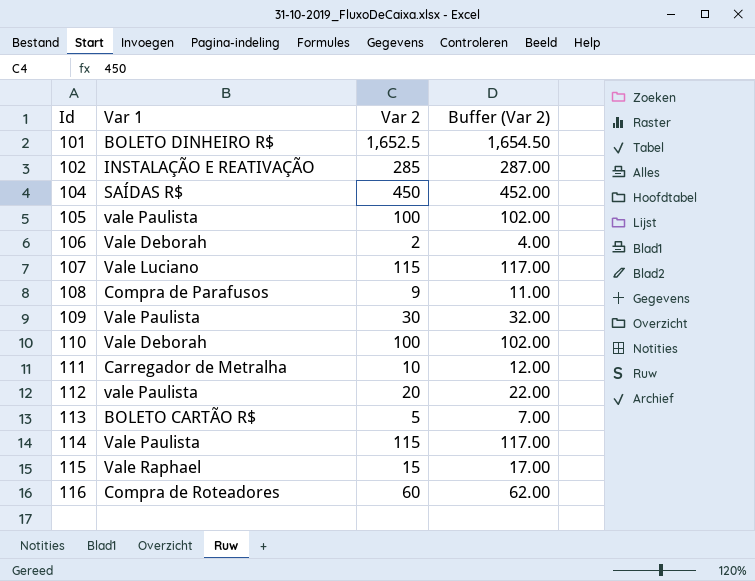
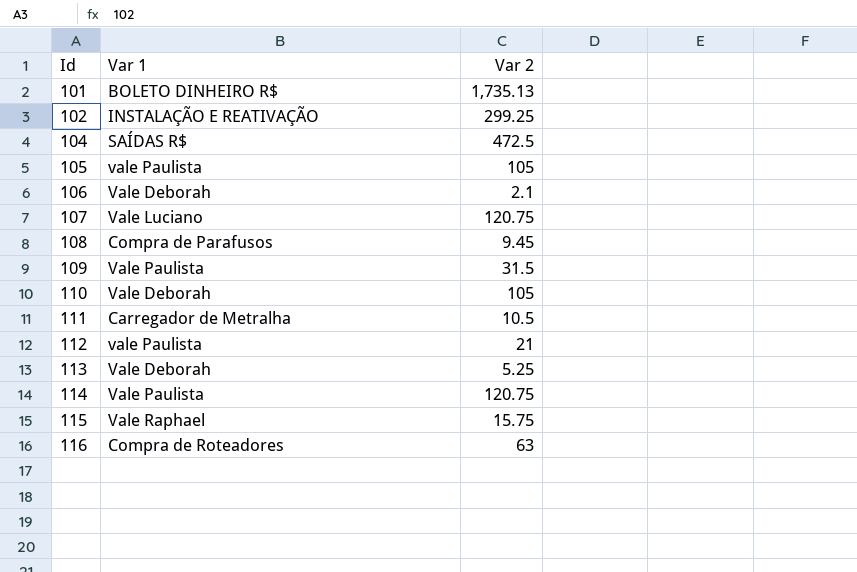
column Buffer (Var 2) | formula: [Var 2] + 2 -> none
101 | Var 2: 1,652.5 -> 1,735.13
102 | Var 2: 285 -> 299.25
104 | Var 2: 450 -> 472.5
105 | Var 2: 100 -> 105
106 | Var 2: 2 -> 2.1
107 | Var 2: 115 -> 120.75
108 | Var 2: 9 -> 9.45
109 | Var 2: 30 -> 31.5
110 | Var 2: 100 -> 105
111 | Var 2: 10 -> 10.5
112 | Var 2: 20 -> 21
113 | Var 1: BOLETO CARTÃO R$ -> Vale Deborah
113 | Var 2: 5 -> 5.25
114 | Var 2: 115 -> 120.75
115 | Var 2: 15 -> 15.75
116 | Var 2: 60 -> 63

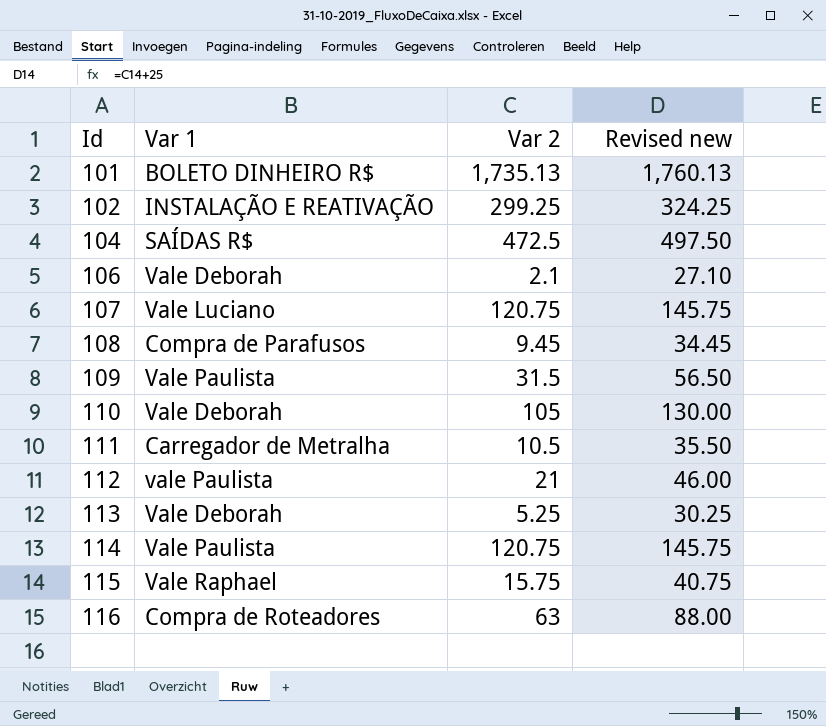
column Revised new | formula: none -> [Var 2] + 25
row 105: vale Paulista | 105 -> none

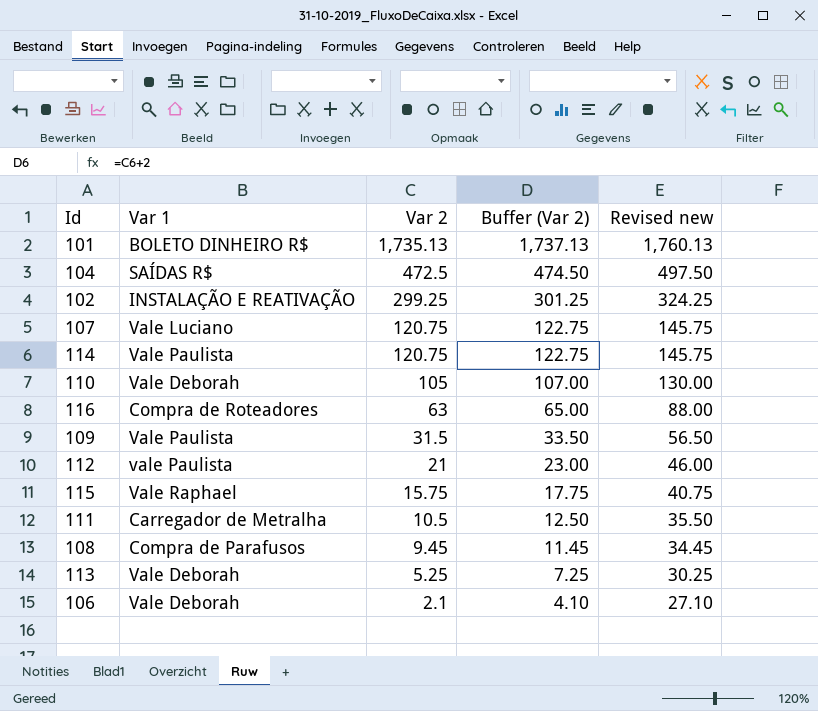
row order: Id ascending -> Var 2 descending
column Buffer (Var 2) | formula: none -> [Var 2] + 2

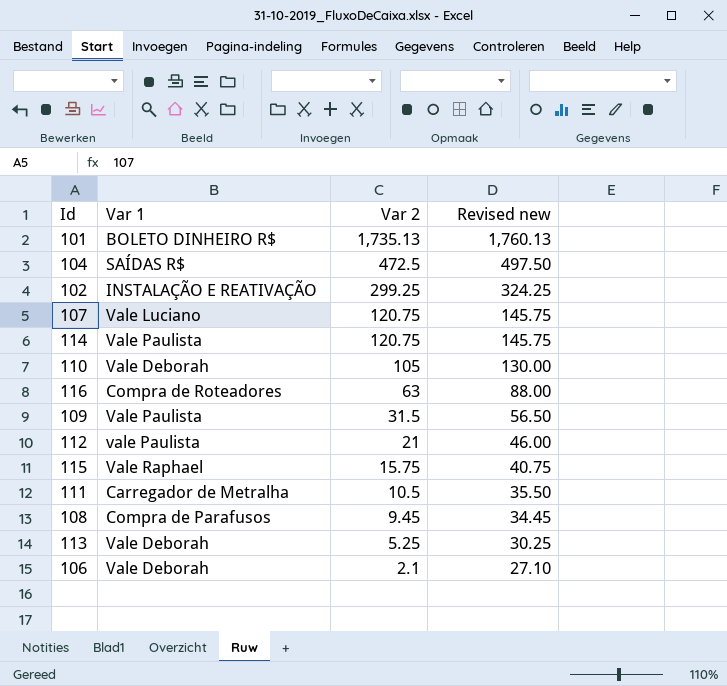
column Buffer (Var 2) | formula: [Var 2] + 2 -> none

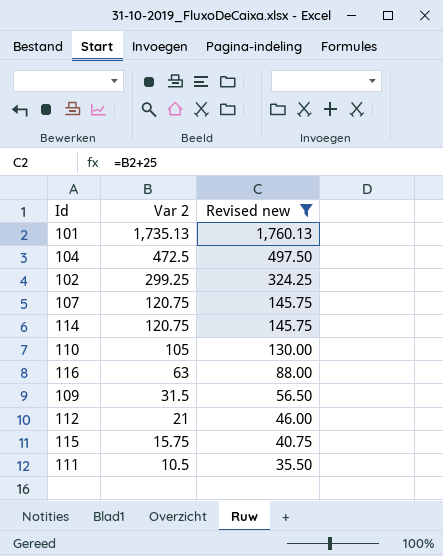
filter: none -> Revised new >= 35.50
column Var 1 | position: 2 -> none

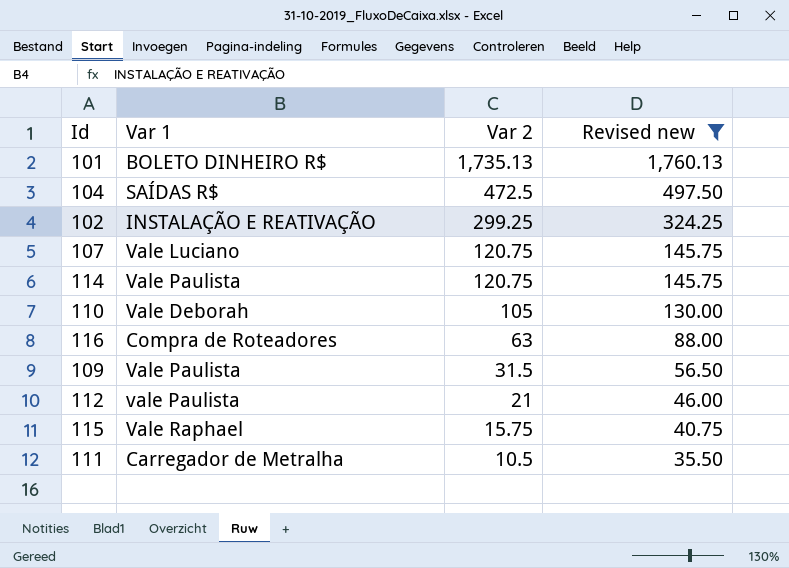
column Var 1 | position: none -> 2

